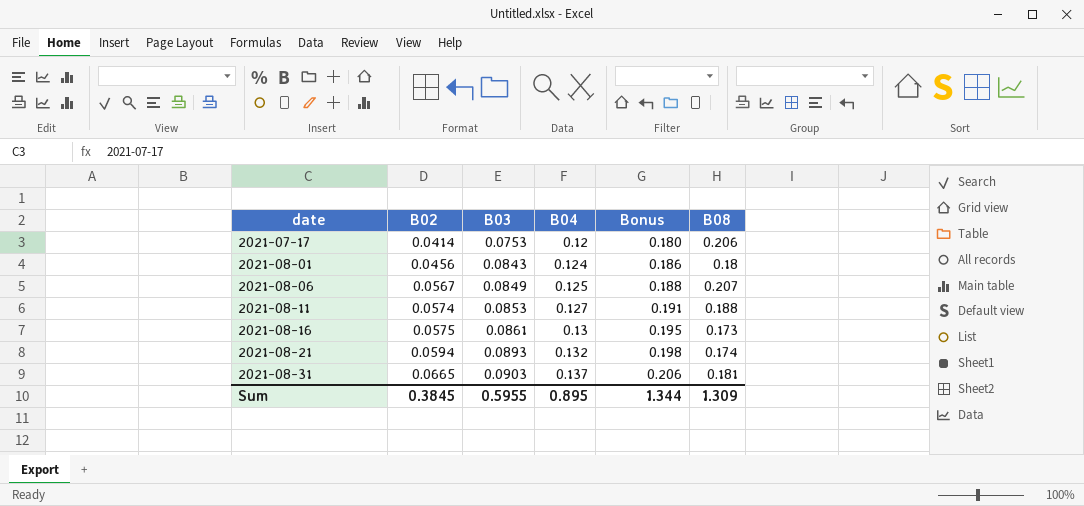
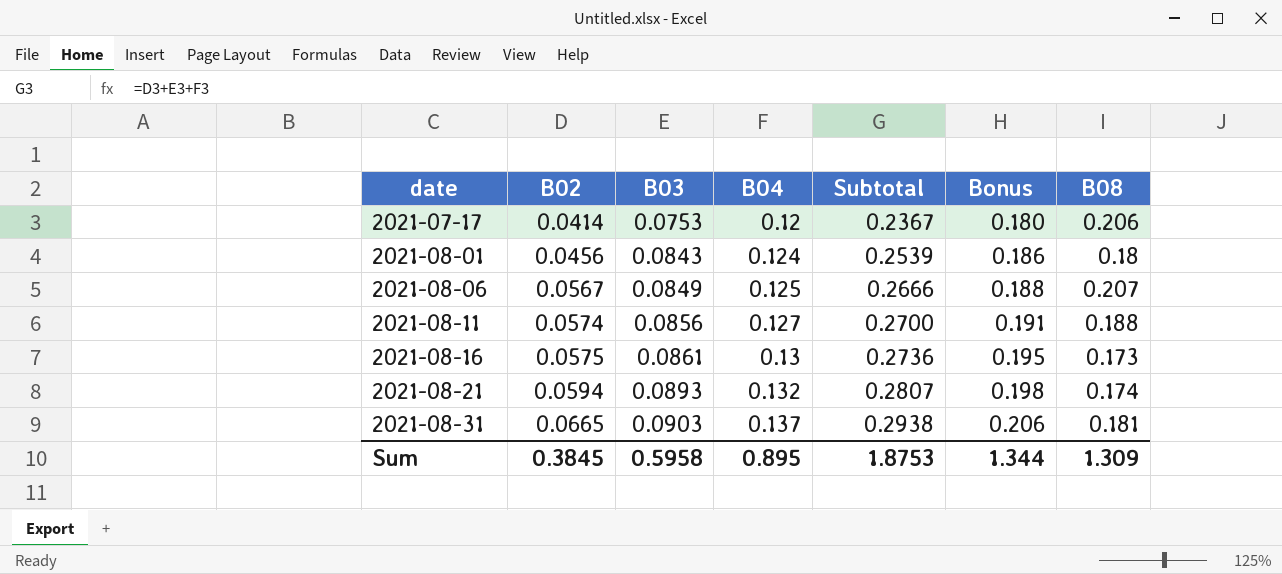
column Subtotal | formula: none -> [B02] + [B03] + [B04]
2021-08-11 | B03: 0.0853 -> 0.0856
Sum | B03: 0.5955 -> 0.5958

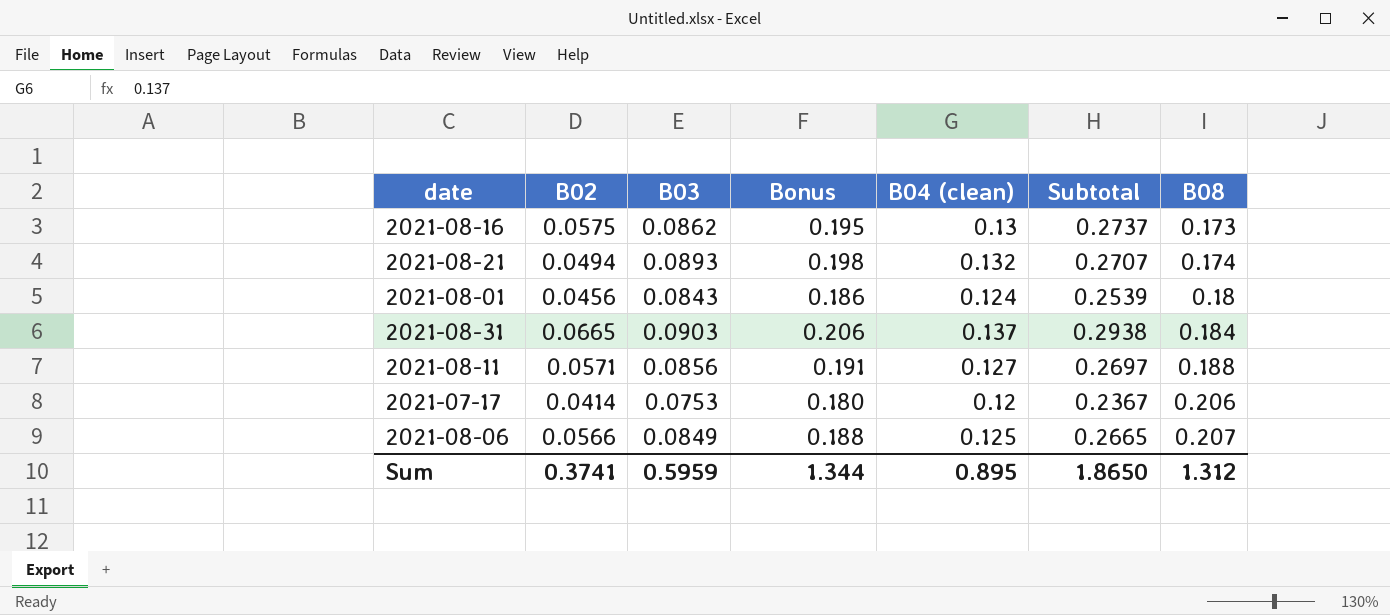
row order: date ascending -> B08 ascending
column Bonus | position: 6 -> 4
column name: B04 -> B04 (clean)
2021-08-16 | B03: 0.0861 -> 0.0862
2021-08-16 | Subtotal: 0.2736 -> 0.2737
2021-08-21 | B02: 0.0594 -> 0.0494
2021-08-21 | Subtotal: 0.2807 -> 0.2707
2021-08-31 | B08: 0.181 -> 0.184
2021-08-11 | B02: 0.0574 -> 0.0571
2021-08-11 | Subtotal: 0.2700 -> 0.2697
2021-08-06 | B02: 0.0567 -> 0.0566
2021-08-06 | Subtotal: 0.2666 -> 0.2665
Sum | B02: 0.3845 -> 0.3741
Sum | B03: 0.5958 -> 0.5959
Sum | Subtotal: 1.8753 -> 1.8650
Sum | B08: 1.309 -> 1.312

